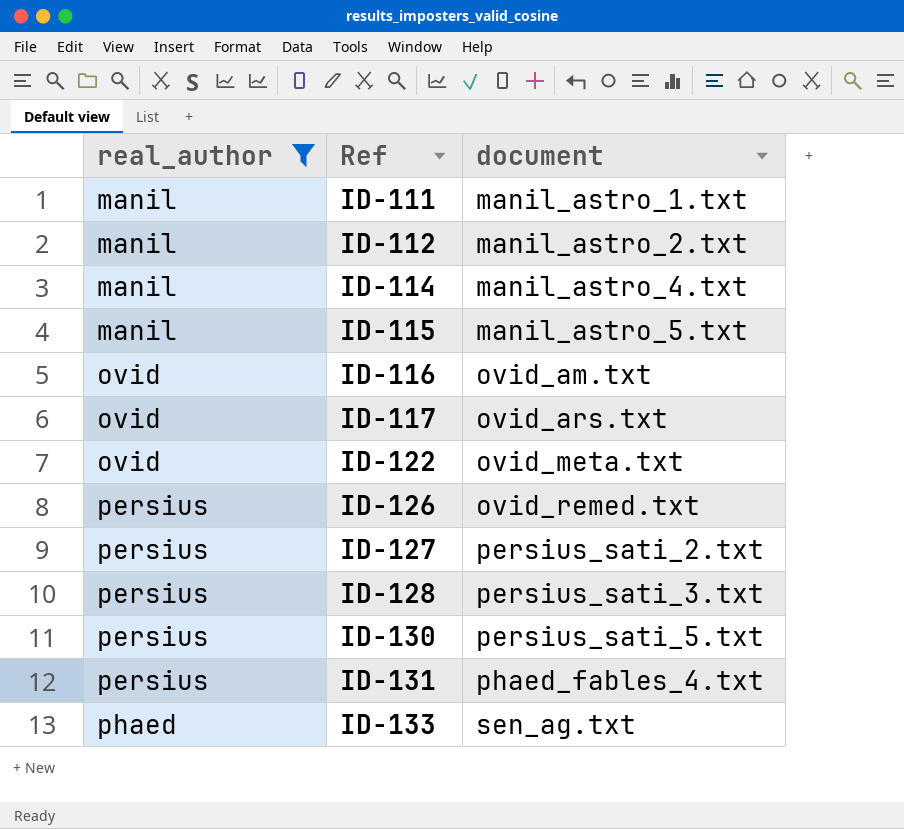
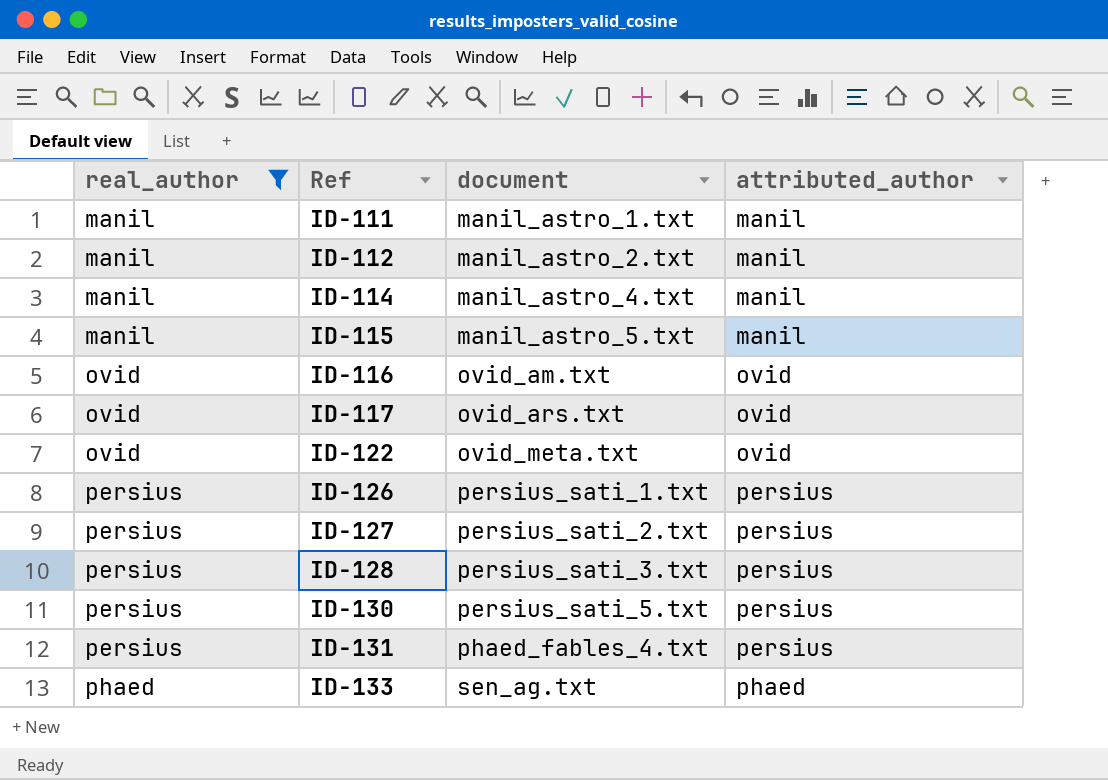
column attributed_author | position: none -> 4
ID-126 | document: ovid_remed.txt -> persius_sati_1.txt

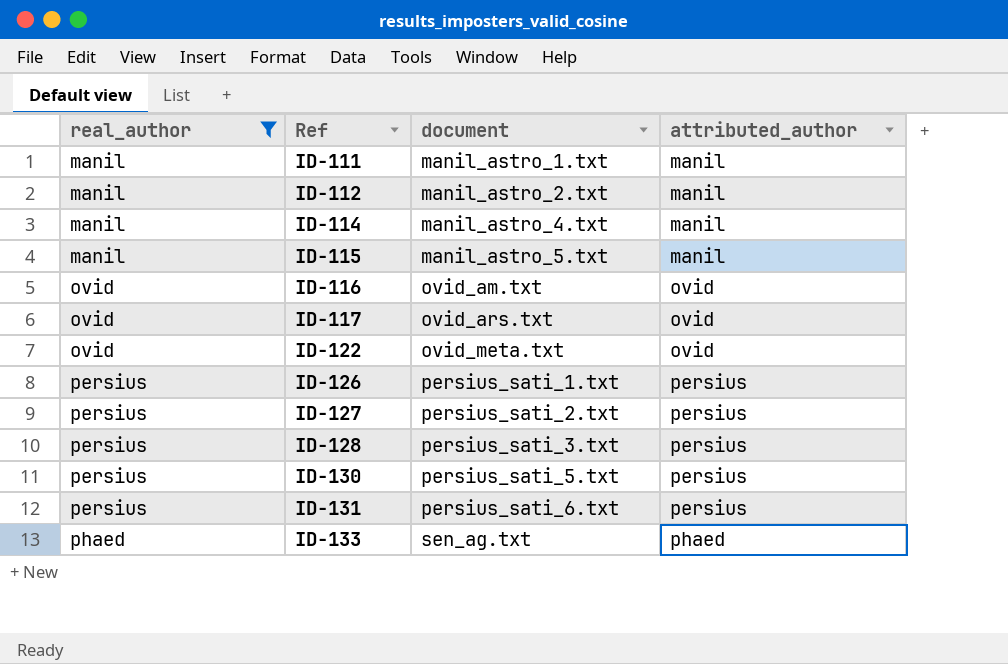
ID-131 | document: phaed_fables_4.txt -> persius_sati_6.txt

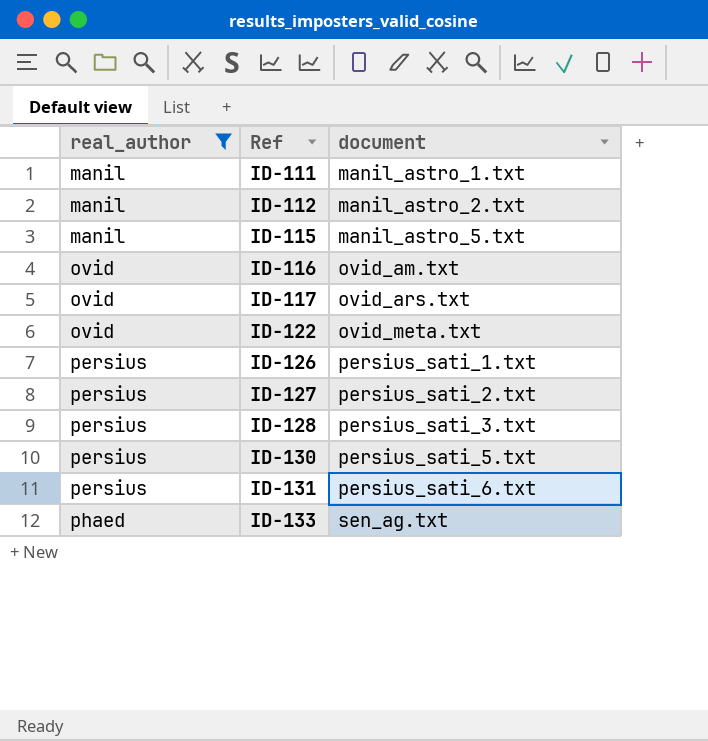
column attributed_author | position: 4 -> none
row ID-114: manil | manil_astro_4.txt | manil -> none

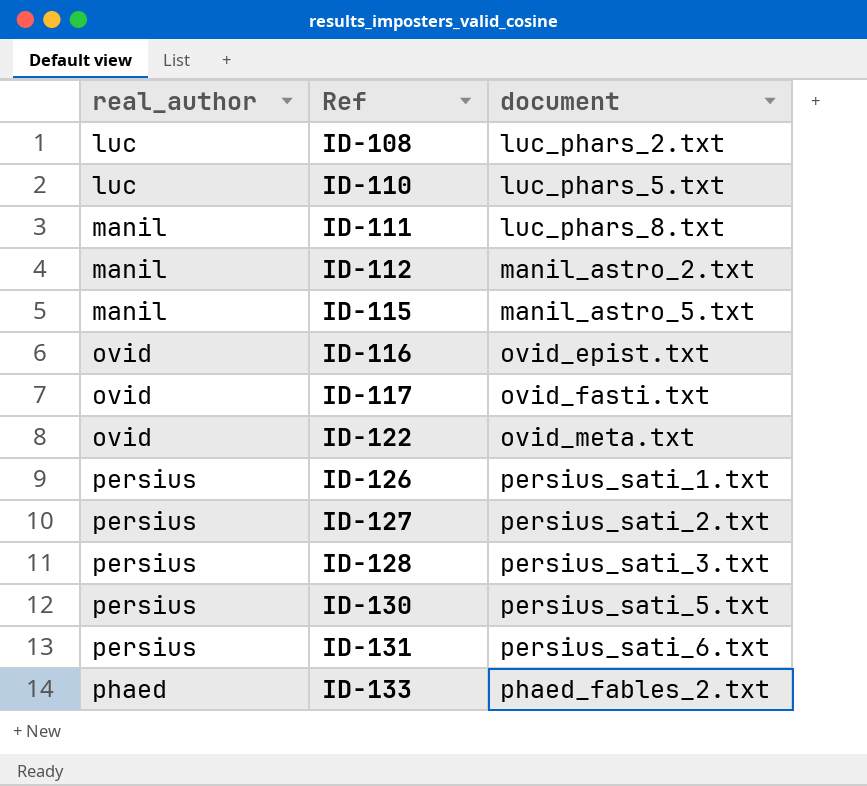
filter: real_author != luc -> none
ID-111 | document: manil_astro_1.txt -> luc_phars_8.txt
ID-116 | document: ovid_am.txt -> ovid_epist.txt
ID-117 | document: ovid_ars.txt -> ovid_fasti.txt
ID-133 | document: sen_ag.txt -> phaed_fables_2.txt

